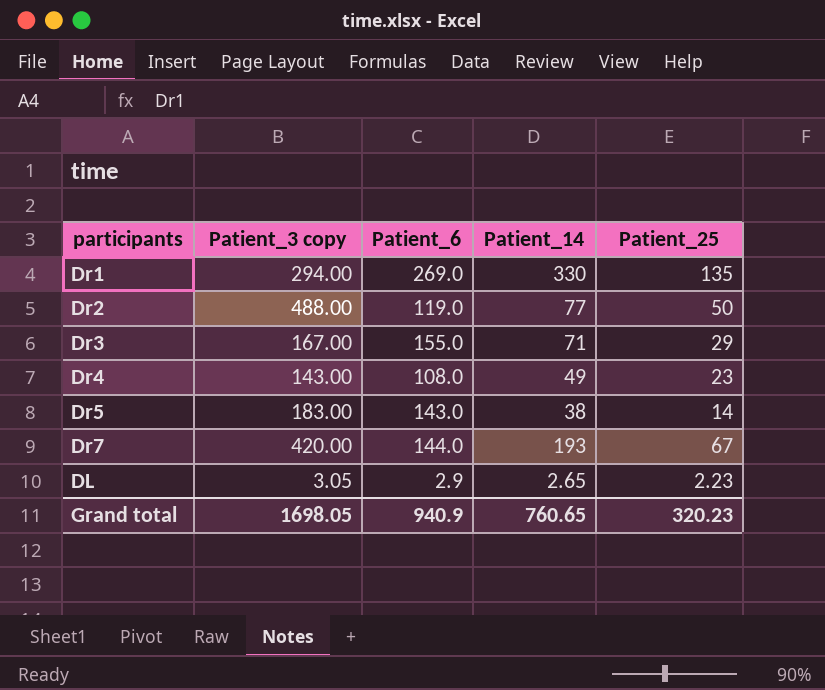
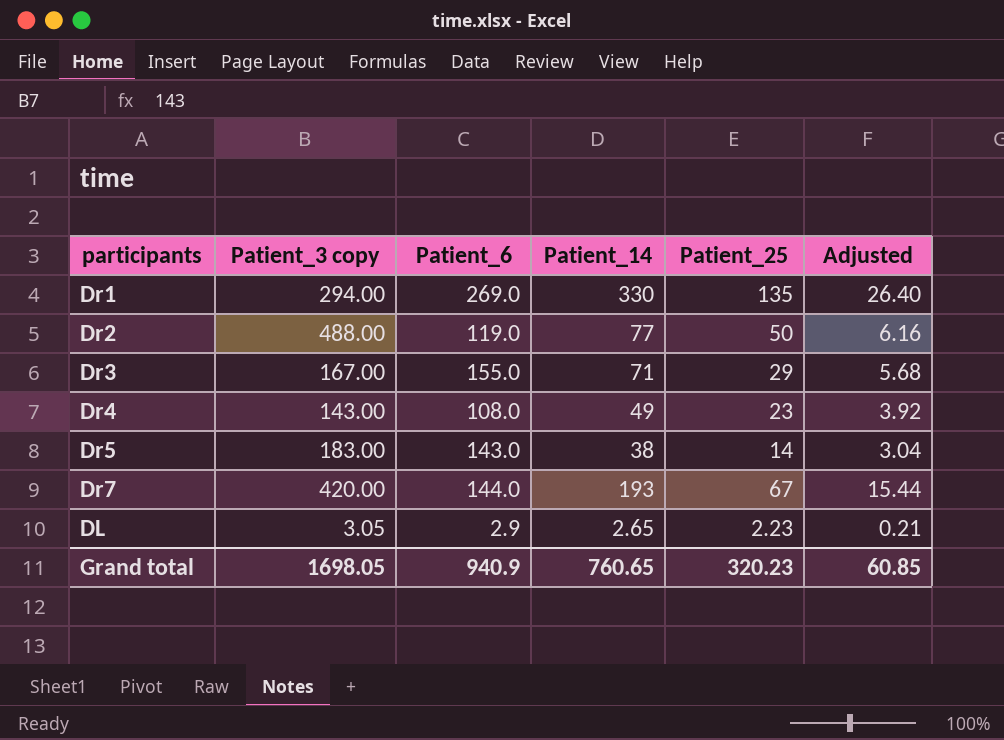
column Adjusted | formula: none -> [Patient_14] * 0.08

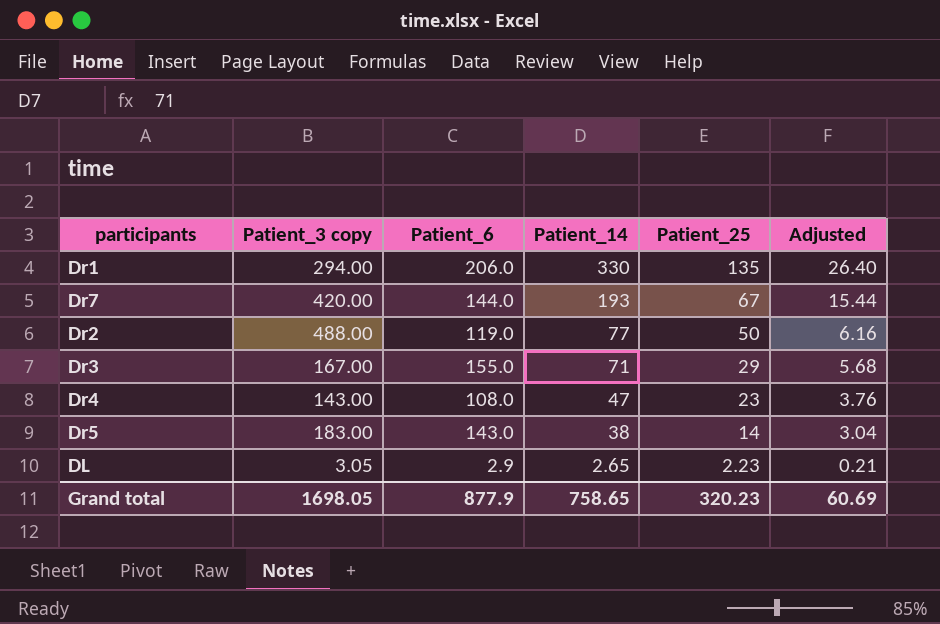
row order: none -> Patient_14 descending
Dr1 | Patient_6: 269.0 -> 206.0
Dr4 | Patient_14: 49 -> 47
Dr4 | Adjusted: 3.92 -> 3.76
Grand total | Patient_6: 940.9 -> 877.9
Grand total | Patient_14: 760.65 -> 758.65
Grand total | Adjusted: 60.85 -> 60.69

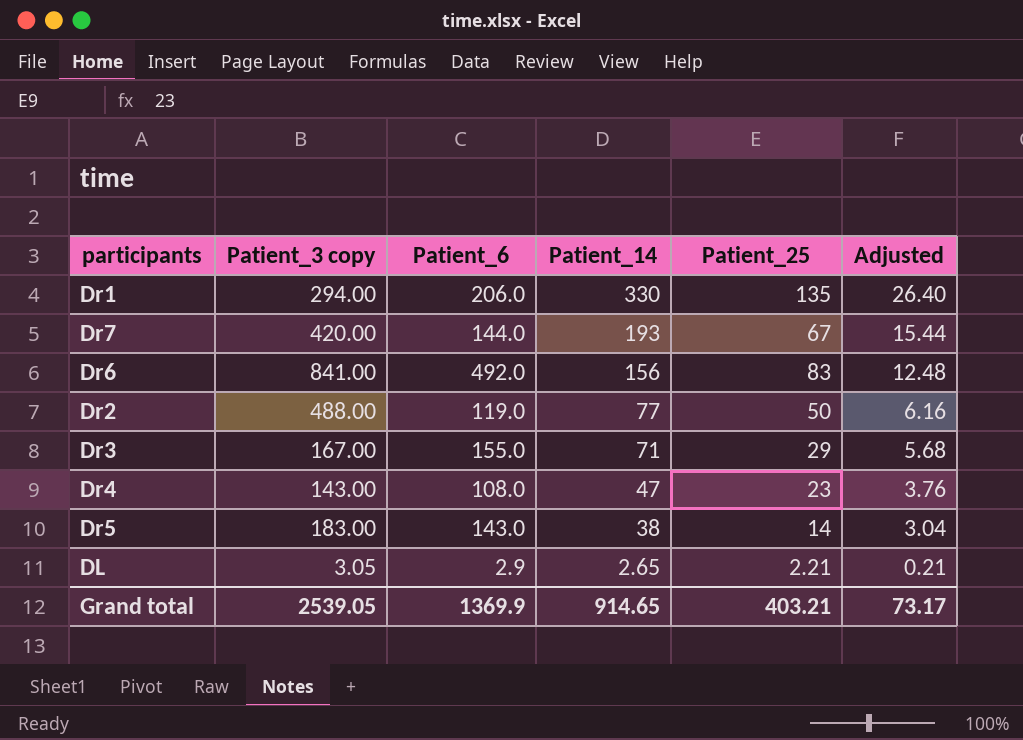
row Dr6: none -> 841.00 | 492.0 | 156 | 83 | 12.48
DL | Patient_25: 2.23 -> 2.21
Grand total | Patient_3 copy: 1698.05 -> 2539.05
Grand total | Patient_6: 877.9 -> 1369.9
Grand total | Patient_14: 758.65 -> 914.65
Grand total | Patient_25: 320.23 -> 403.21
Grand total | Adjusted: 60.69 -> 73.17

